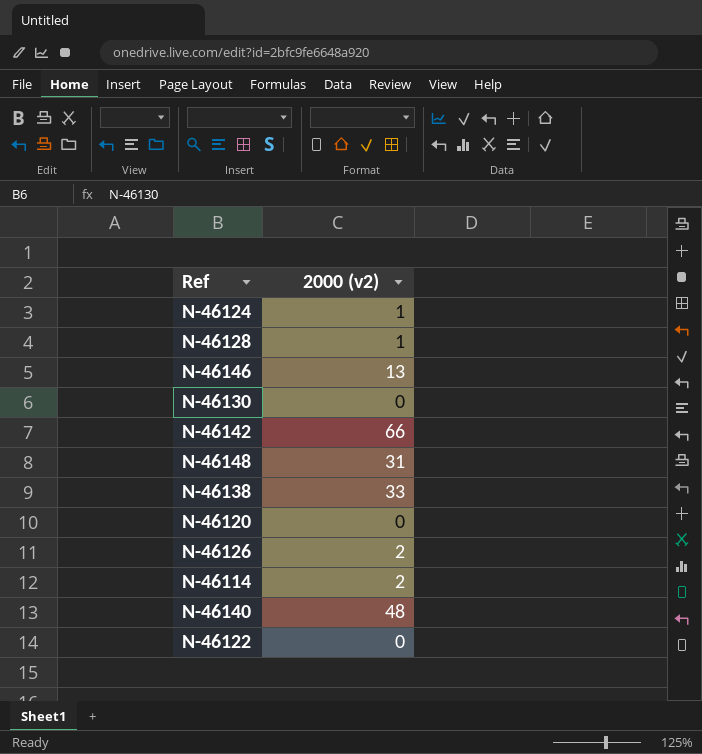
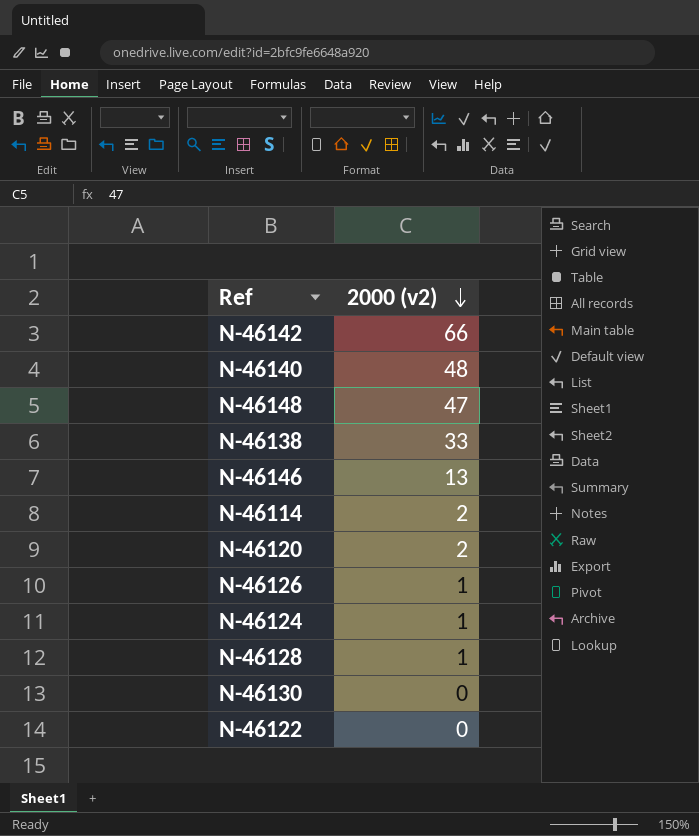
row order: none -> 2000 (v2) descending
N-46148 | 2000 (v2): 31 -> 47
N-46120 | 2000 (v2): 0 -> 2
N-46126 | 2000 (v2): 2 -> 1

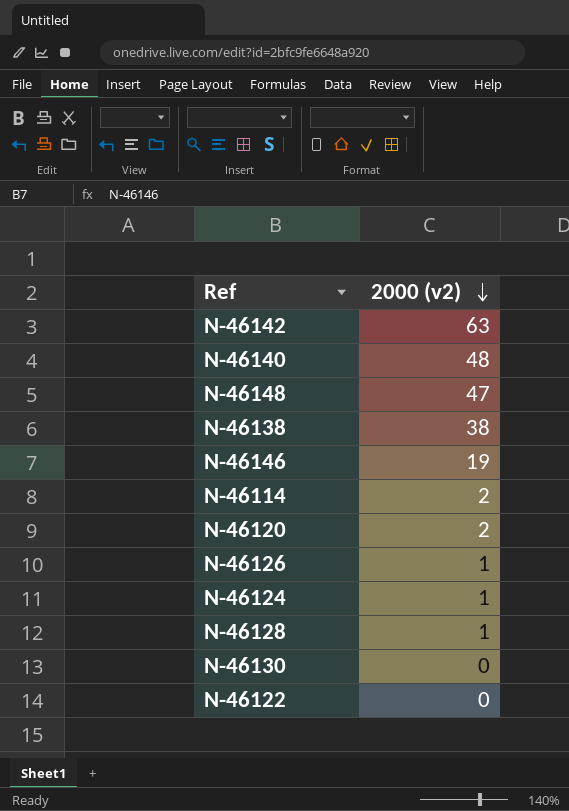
N-46142 | 2000 (v2): 66 -> 63
N-46138 | 2000 (v2): 33 -> 38
N-46146 | 2000 (v2): 13 -> 19

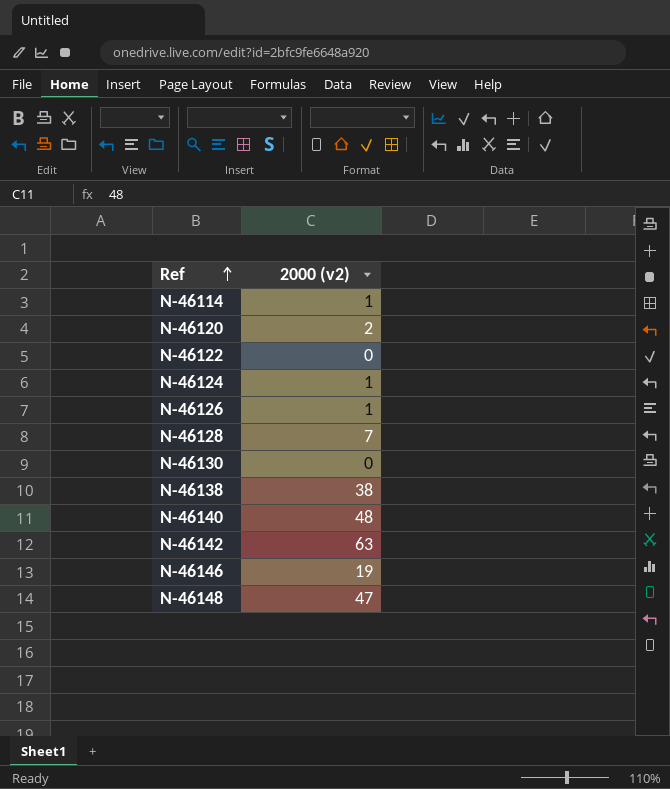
row order: 2000 (v2) descending -> Ref ascending
N-46114 | 2000 (v2): 2 -> 1
N-46128 | 2000 (v2): 1 -> 7

